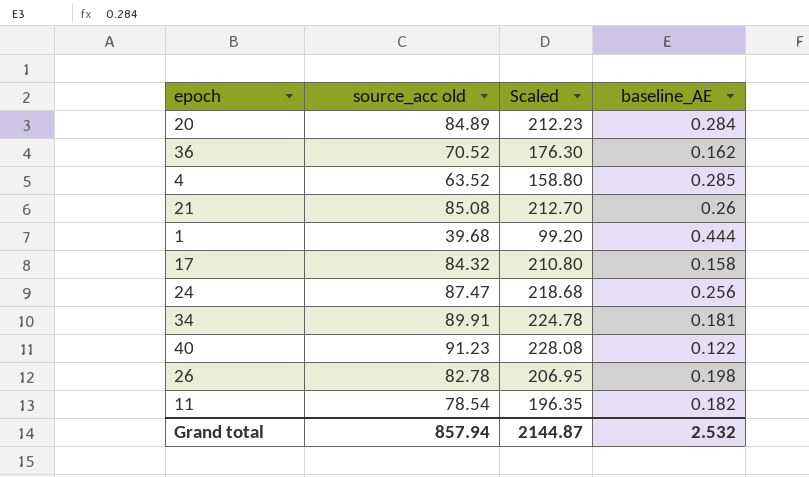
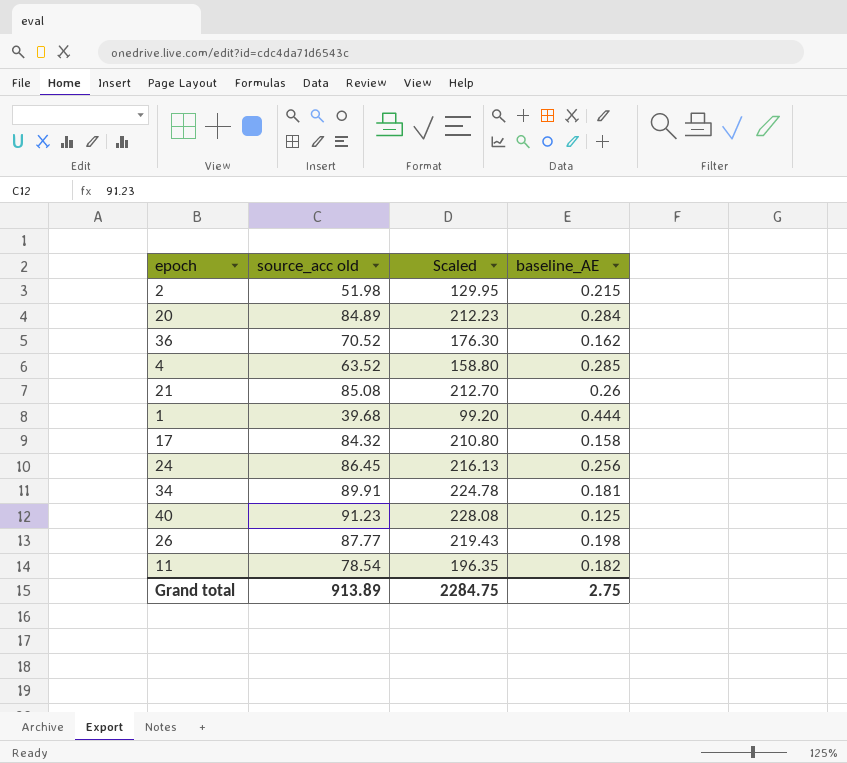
row 2: none -> 51.98 | 129.95 | 0.215
24 | source_acc old: 87.47 -> 86.45
24 | Scaled: 218.68 -> 216.13
40 | baseline_AE: 0.122 -> 0.125
26 | source_acc old: 82.78 -> 87.77
26 | Scaled: 206.95 -> 219.43
Grand total | source_acc old: 857.94 -> 913.89
Grand total | Scaled: 2144.87 -> 2284.75
Grand total | baseline_AE: 2.532 -> 2.75

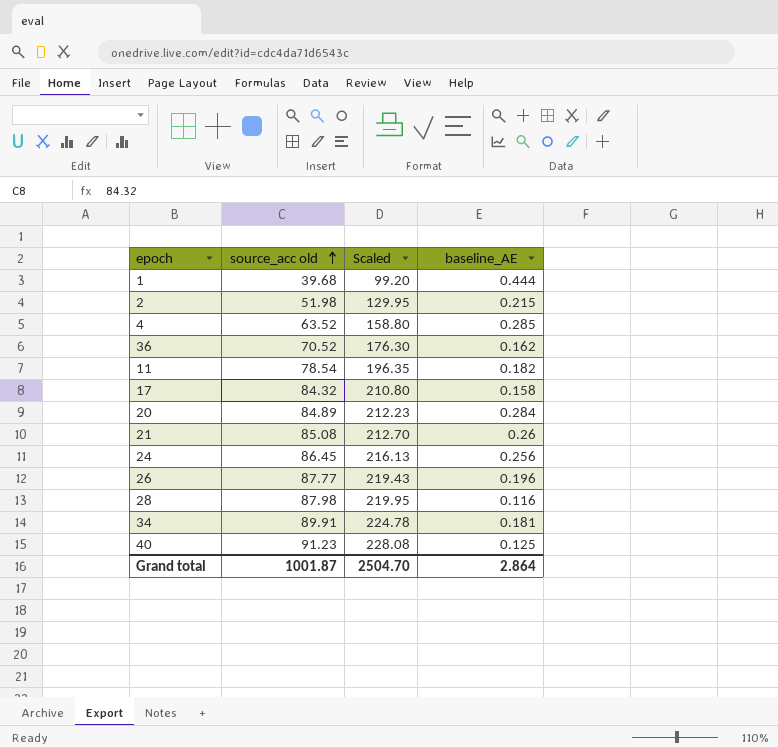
row order: none -> source_acc old ascending
26 | baseline_AE: 0.198 -> 0.196
row 28: none -> 87.98 | 219.95 | 0.116
Grand total | source_acc old: 913.89 -> 1001.87
Grand total | Scaled: 2284.75 -> 2504.70
Grand total | baseline_AE: 2.75 -> 2.864

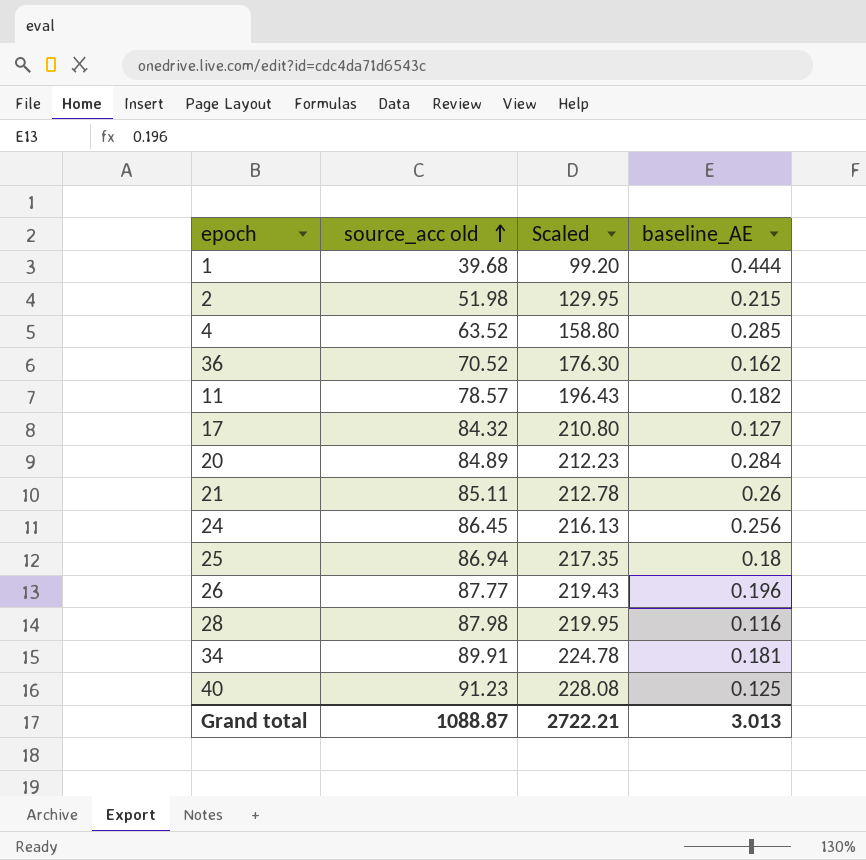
11 | source_acc old: 78.54 -> 78.57
11 | Scaled: 196.35 -> 196.43
17 | baseline_AE: 0.158 -> 0.127
21 | source_acc old: 85.08 -> 85.11
21 | Scaled: 212.70 -> 212.78
row 25: none -> 86.94 | 217.35 | 0.18
Grand total | source_acc old: 1001.87 -> 1088.87
Grand total | Scaled: 2504.70 -> 2722.21
Grand total | baseline_AE: 2.864 -> 3.013

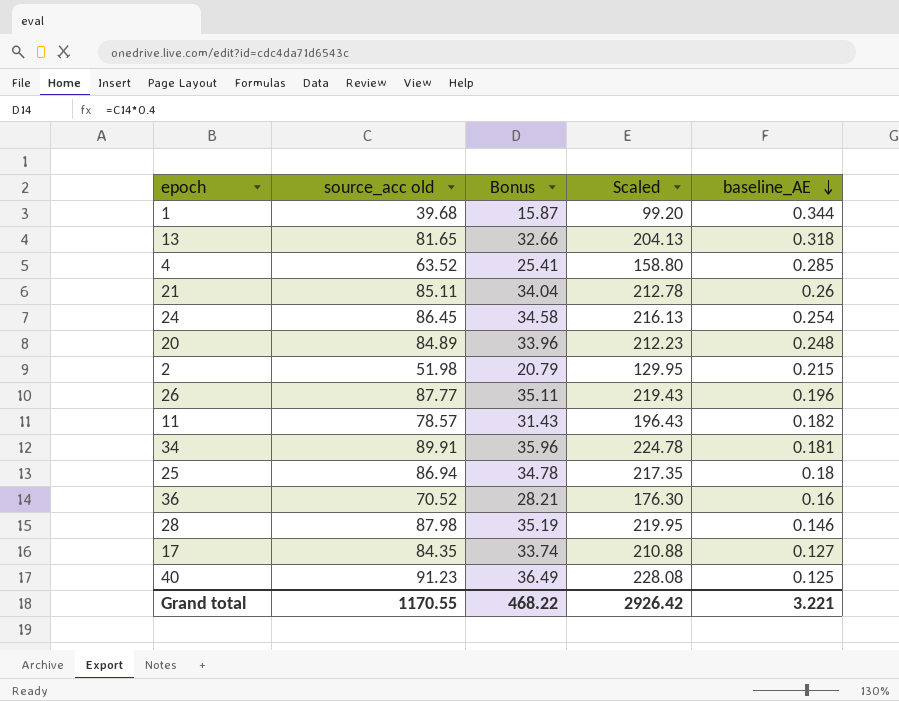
row order: source_acc old ascending -> baseline_AE descending
column Bonus | formula: none -> [source_acc old] * 0.4
1 | baseline_AE: 0.444 -> 0.344
row 13: none -> 81.65 | 32.66 | 204.13 | 0.318
24 | baseline_AE: 0.256 -> 0.254
20 | baseline_AE: 0.284 -> 0.248
36 | baseline_AE: 0.162 -> 0.16
28 | baseline_AE: 0.116 -> 0.146
17 | source_acc old: 84.32 -> 84.35
17 | Scaled: 210.80 -> 210.88
Grand total | source_acc old: 1088.87 -> 1170.55
Grand total | Scaled: 2722.21 -> 2926.42
Grand total | baseline_AE: 3.013 -> 3.221

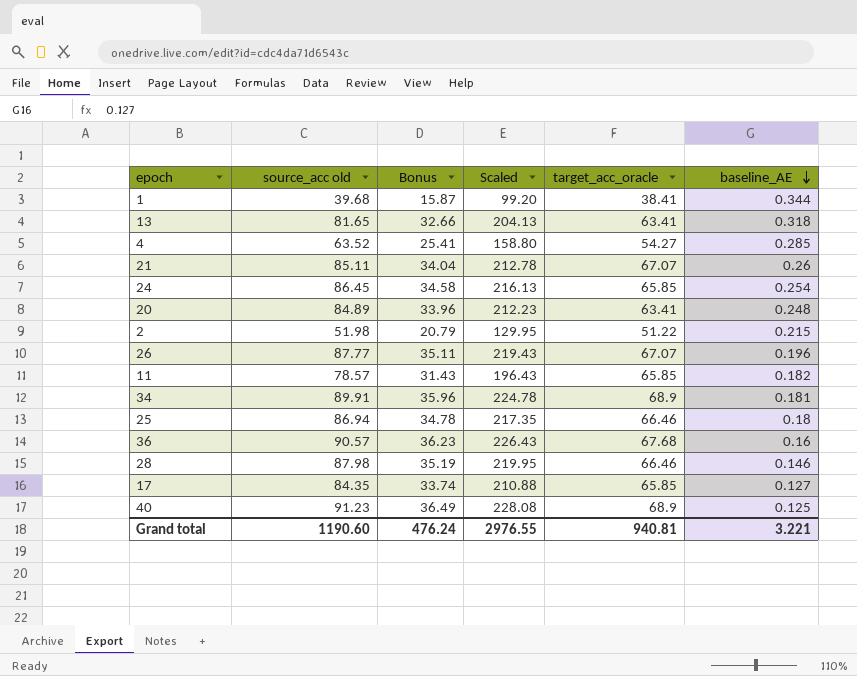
column target_acc_oracle | position: none -> 5
36 | source_acc old: 70.52 -> 90.57
36 | Bonus: 28.21 -> 36.23
36 | Scaled: 176.30 -> 226.43
Grand total | source_acc old: 1170.55 -> 1190.60
Grand total | Bonus: 468.22 -> 476.24
Grand total | Scaled: 2926.42 -> 2976.55

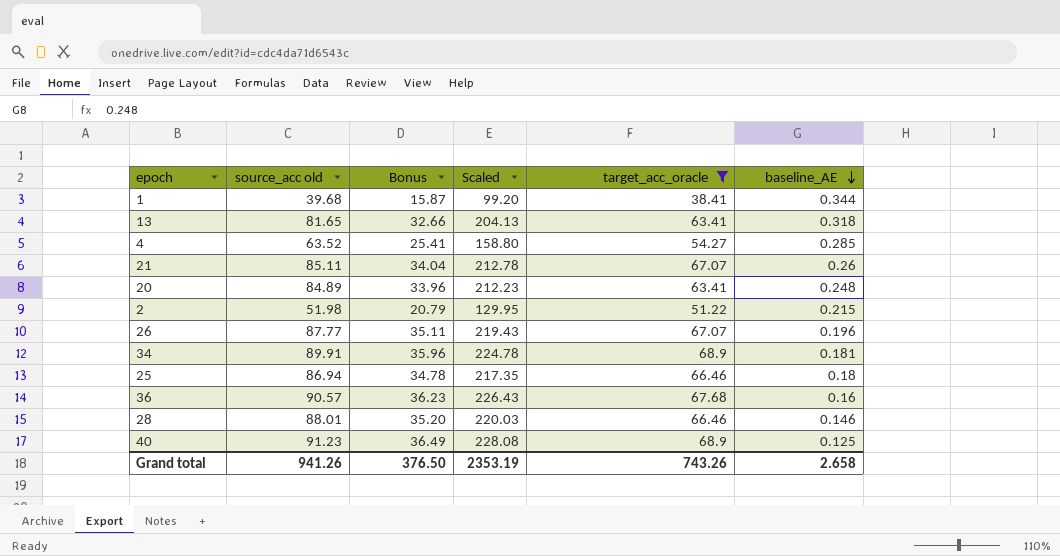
filter: none -> target_acc_oracle != 65.85
28 | source_acc old: 87.98 -> 88.01
28 | Bonus: 35.19 -> 35.20
28 | Scaled: 219.95 -> 220.03
Grand total | source_acc old: 1190.60 -> 941.26
Grand total | Bonus: 476.24 -> 376.50
Grand total | Scaled: 2976.55 -> 2353.19
Grand total | target_acc_oracle: 940.81 -> 743.26
Grand total | baseline_AE: 3.221 -> 2.658

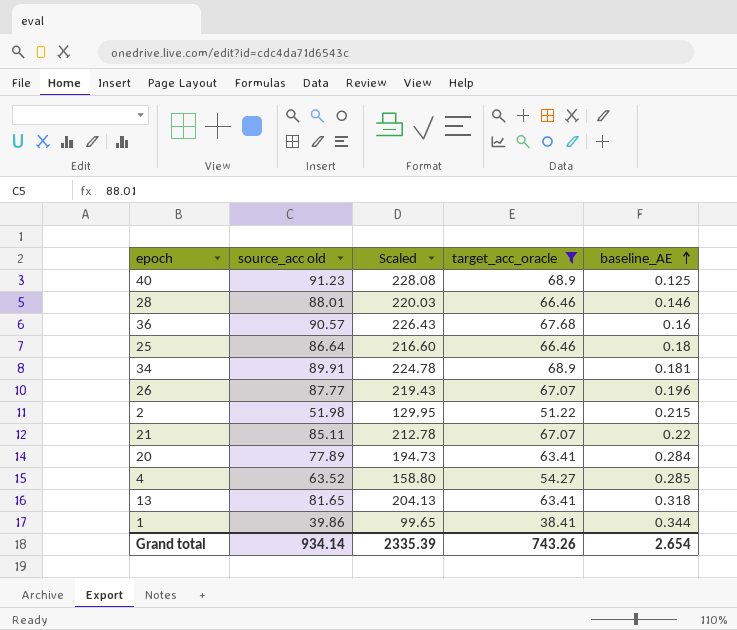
row order: baseline_AE descending -> baseline_AE ascending
column Bonus | formula: [source_acc old] * 0.4 -> none
25 | source_acc old: 86.94 -> 86.64
25 | Scaled: 217.35 -> 216.60
21 | baseline_AE: 0.26 -> 0.22
20 | source_acc old: 84.89 -> 77.89
20 | Scaled: 212.23 -> 194.73
20 | baseline_AE: 0.248 -> 0.284
1 | source_acc old: 39.68 -> 39.86
1 | Scaled: 99.20 -> 99.65
Grand total | source_acc old: 941.26 -> 934.14
Grand total | Scaled: 2353.19 -> 2335.39
Grand total | baseline_AE: 2.658 -> 2.654

